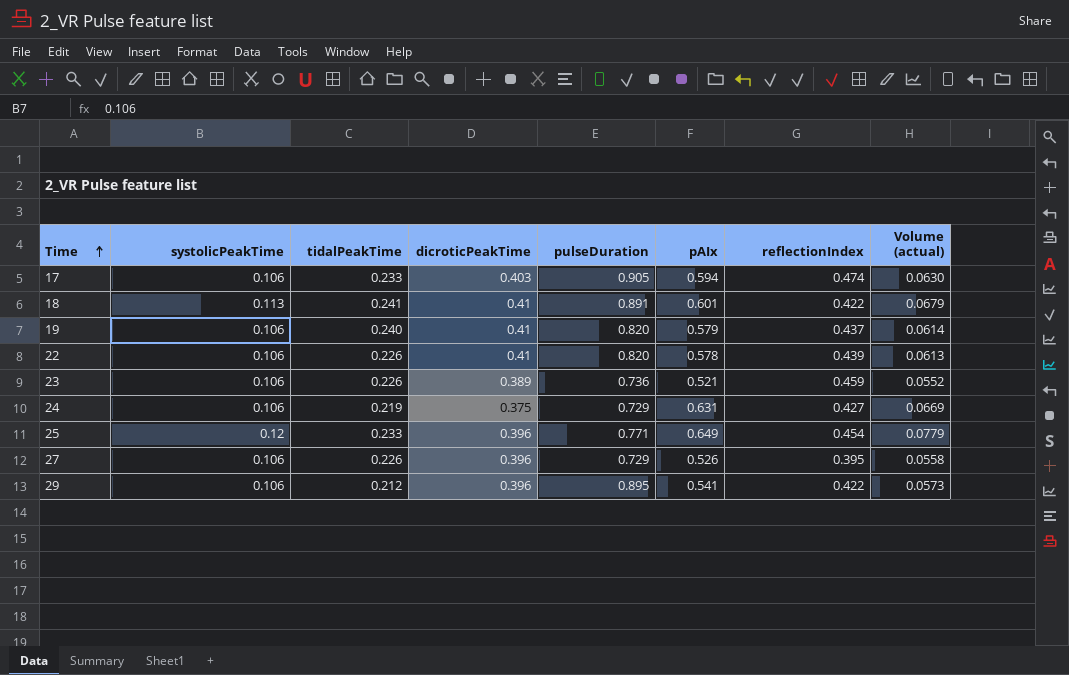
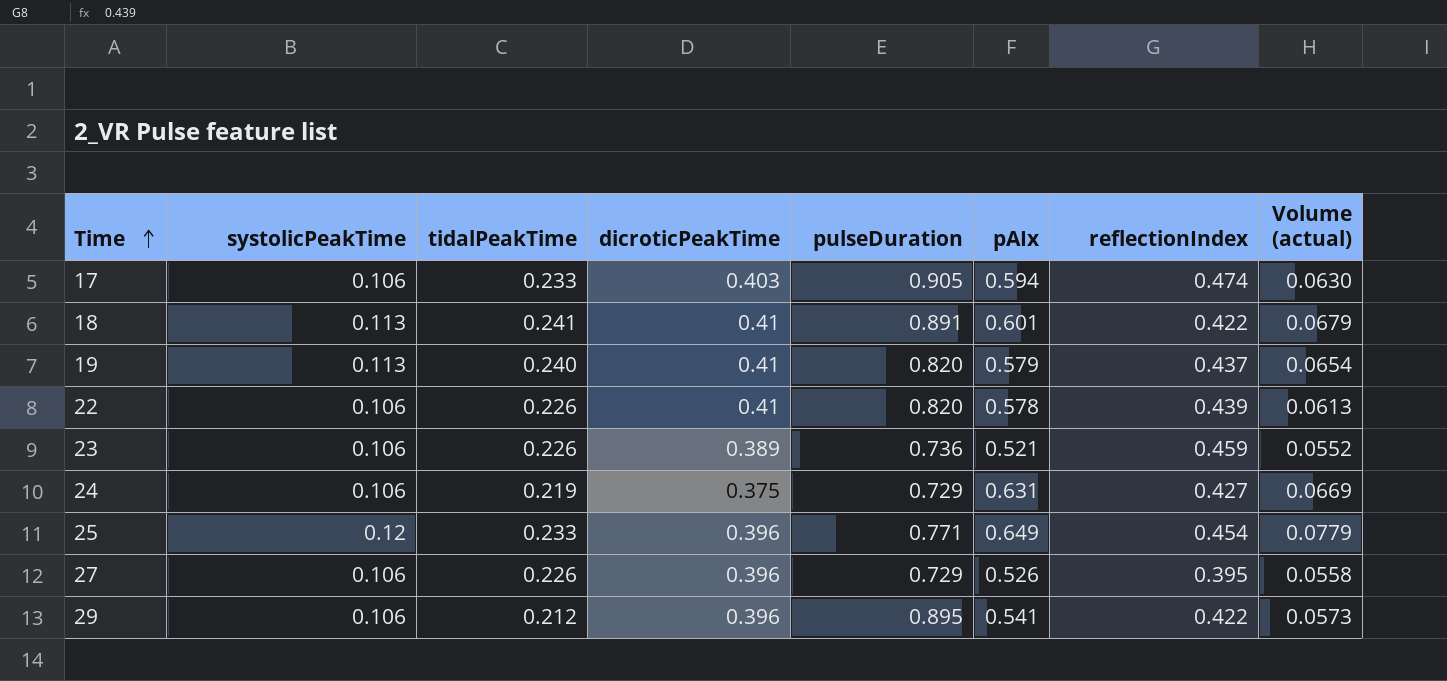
19 | systolicPeakTime: 0.106 -> 0.113
19 | Volume (actual): 0.0614 -> 0.0654

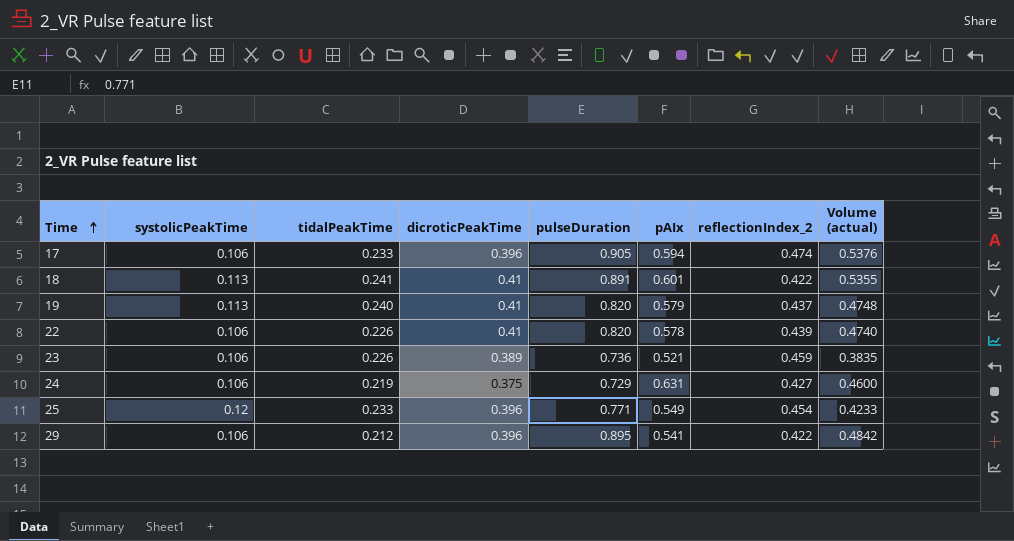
column name: reflectionIndex -> reflectionIndex_2
column Volume (actual) | formula: [systolicPeakTime] * [pAIx] -> [pulseDuration] * [pAIx]
row 27: 0.106 | 0.226 | 0.396 | 0.729 | 0.526 | 0.395 | 0.0558 -> none
17 | dicroticPeakTime: 0.403 -> 0.396
25 | pAIx: 0.649 -> 0.549

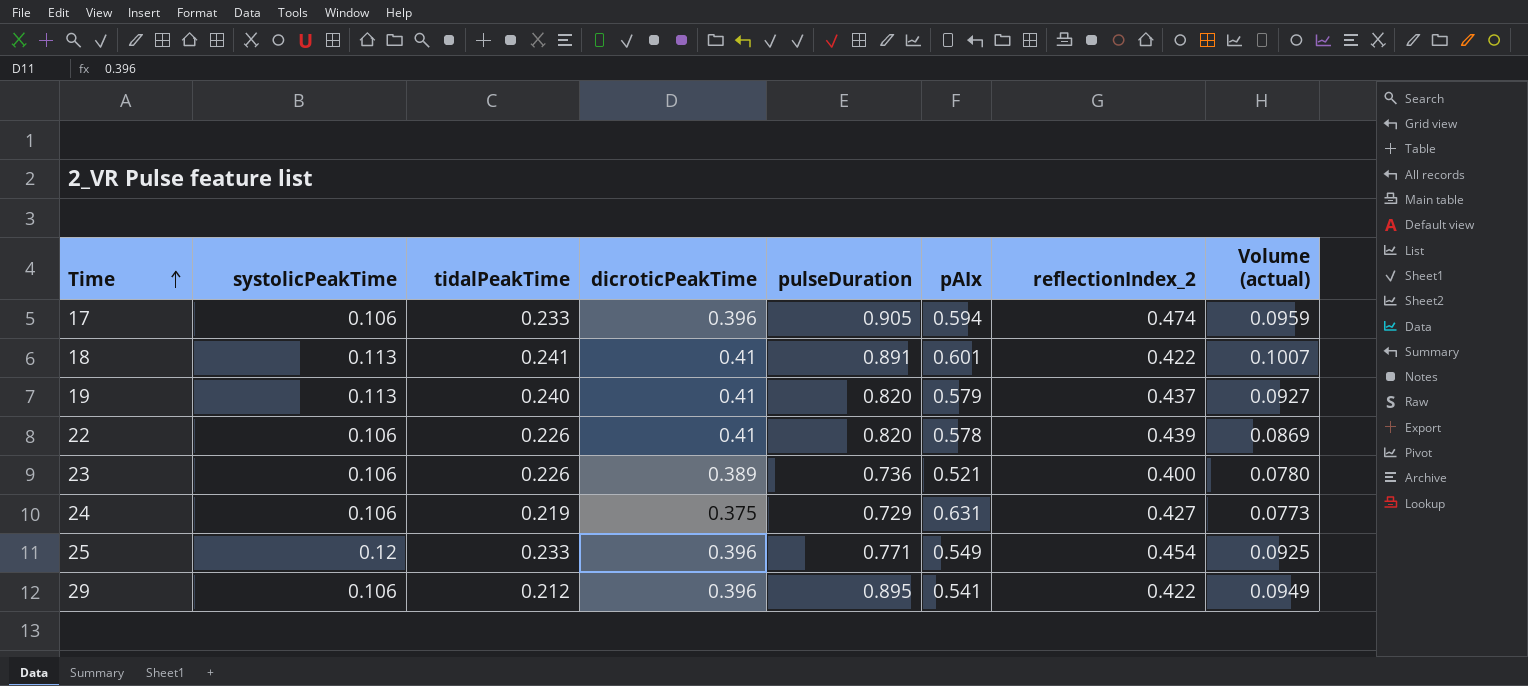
column Volume (actual) | formula: [pulseDuration] * [pAIx] -> [systolicPeakTime] * [pulseDuration]
23 | reflectionIndex_2: 0.459 -> 0.400

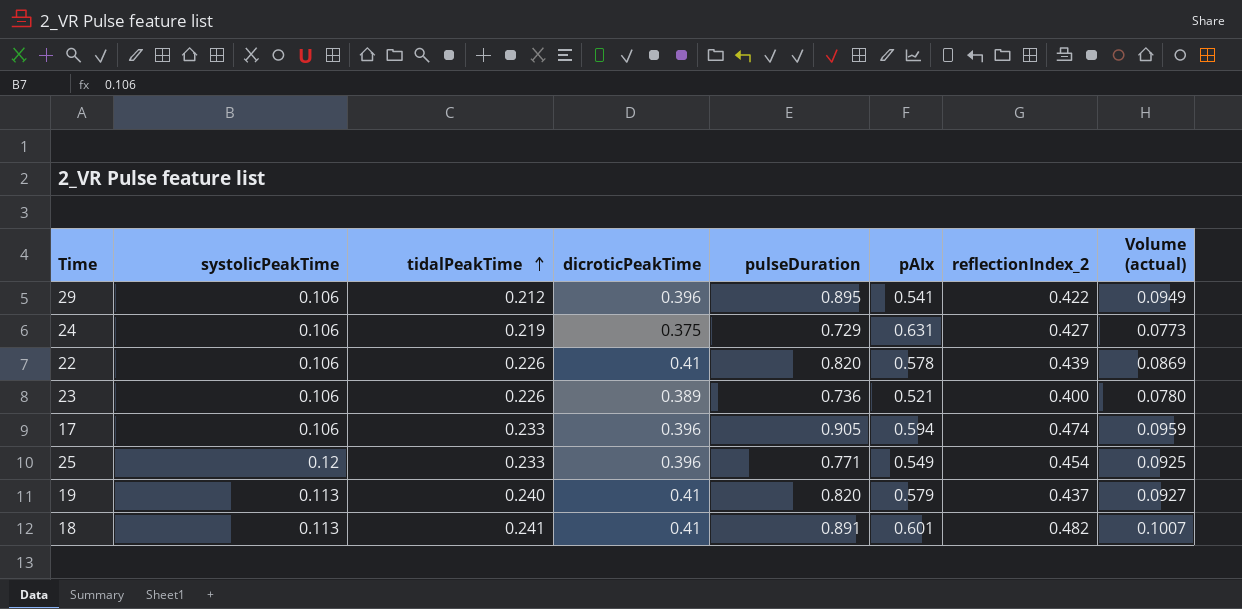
row order: Time ascending -> tidalPeakTime ascending
18 | reflectionIndex_2: 0.422 -> 0.482

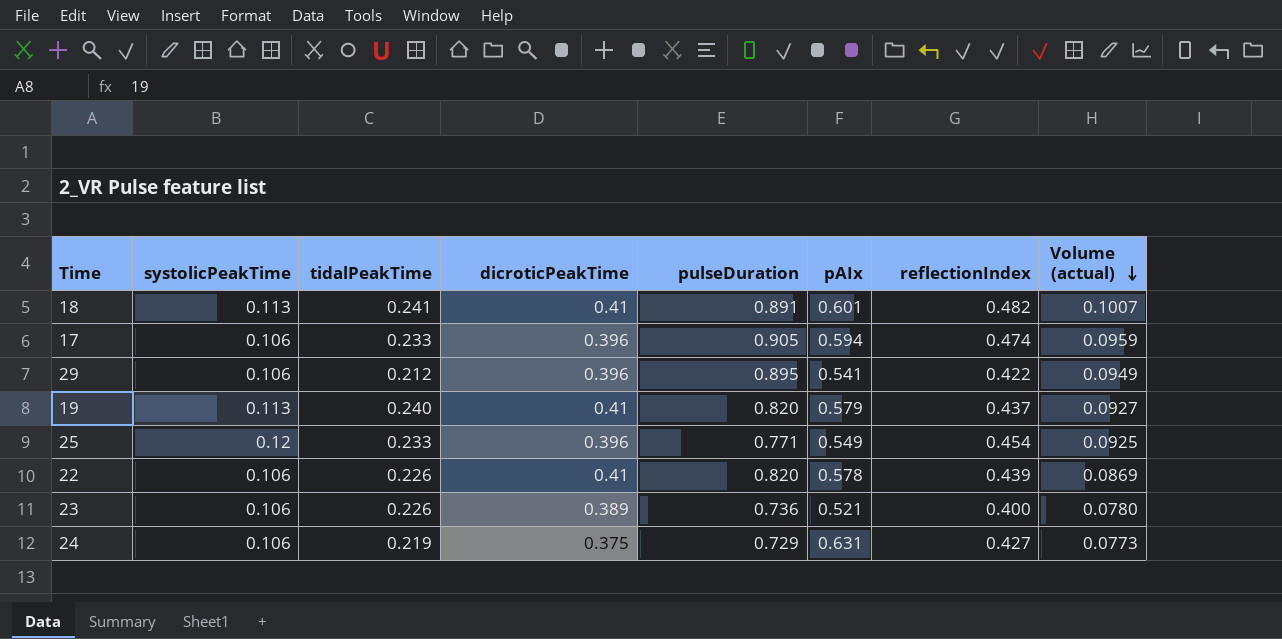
row order: tidalPeakTime ascending -> Volume (actual) descending
column name: reflectionIndex_2 -> reflectionIndex

